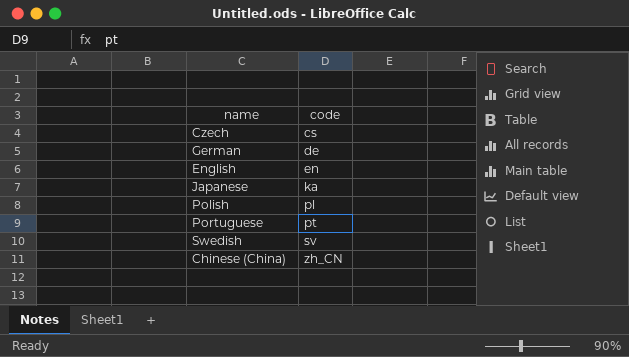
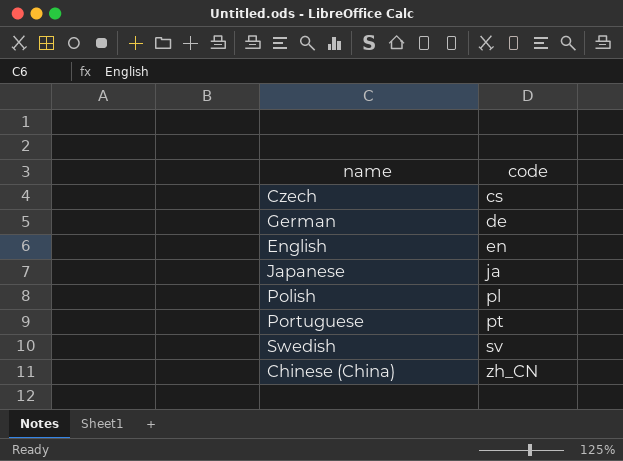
Japanese | code: ka -> ja

